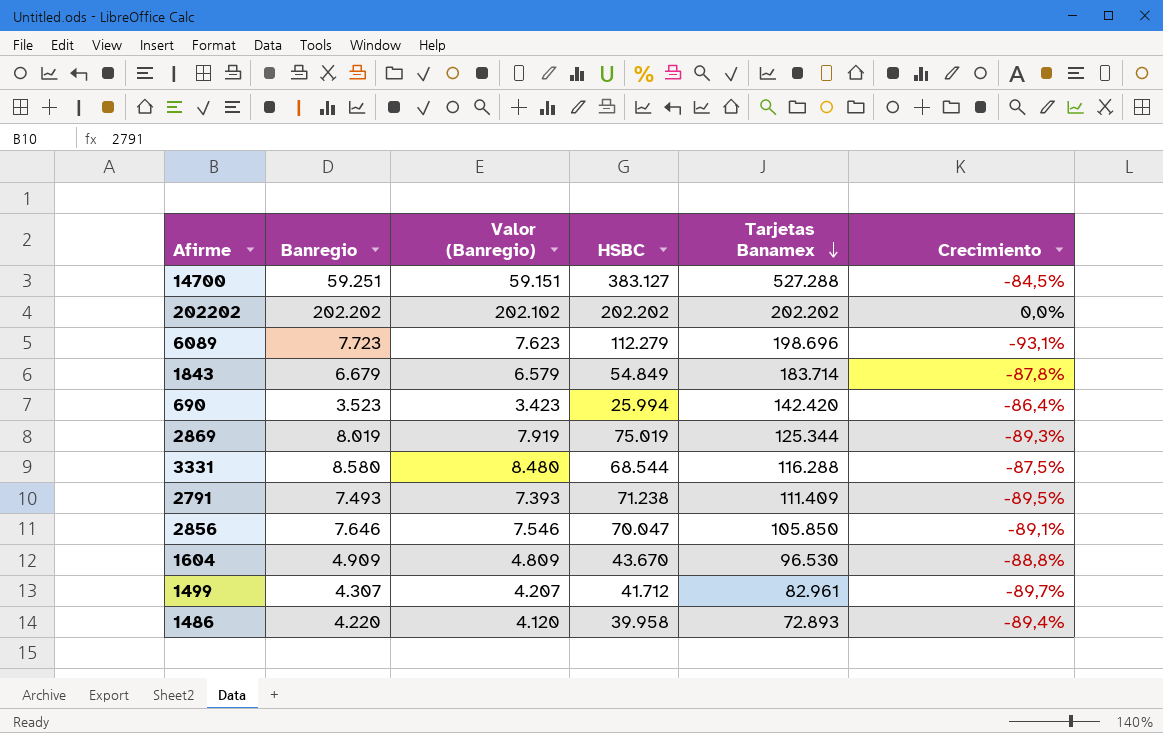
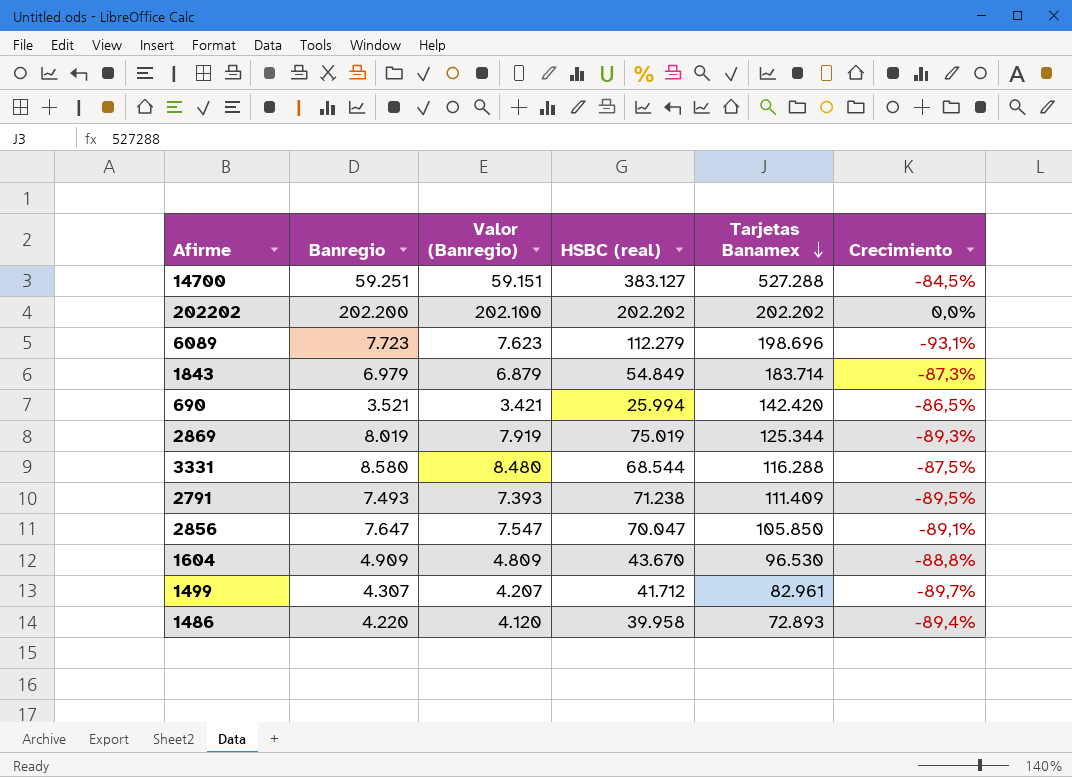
column name: HSBC -> HSBC (real)
202202 | Banregio: 202.202 -> 202.200
202202 | Valor (Banregio): 202.102 -> 202.100
1843 | Banregio: 6.679 -> 6.979
1843 | Valor (Banregio): 6.579 -> 6.879
1843 | Crecimiento: -87,8% -> -87,3%
690 | Banregio: 3.523 -> 3.521
690 | Valor (Banregio): 3.423 -> 3.421
690 | Crecimiento: -86,4% -> -86,5%
2856 | Banregio: 7.646 -> 7.647
2856 | Valor (Banregio): 7.546 -> 7.547

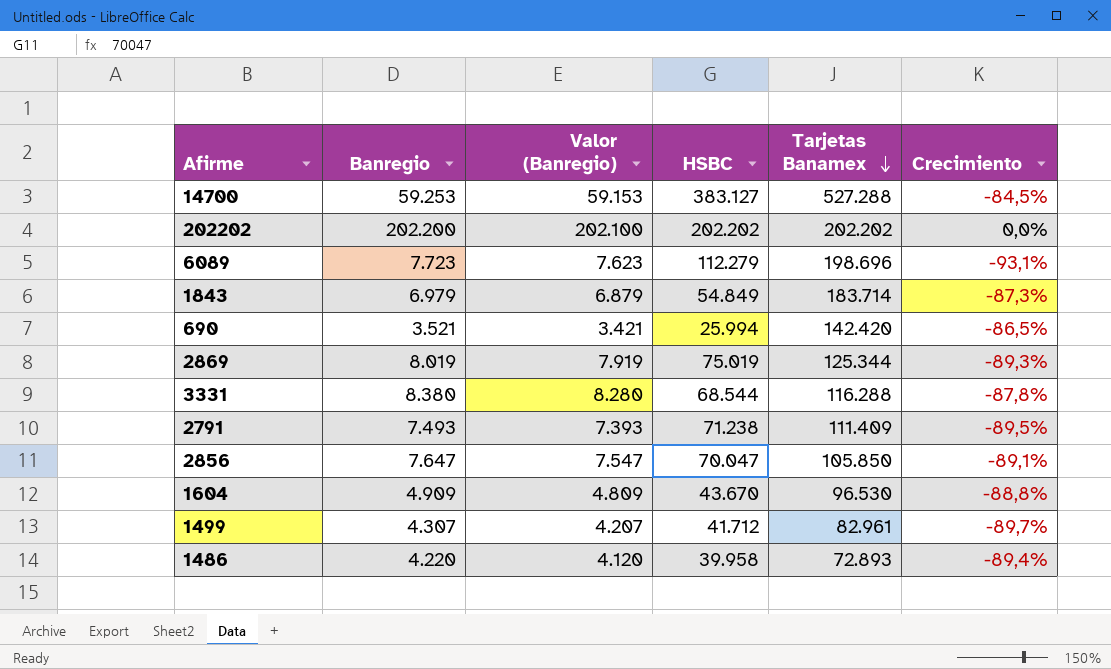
column name: HSBC (real) -> HSBC
14700 | Banregio: 59.251 -> 59.253
14700 | Valor (Banregio): 59.151 -> 59.153
3331 | Banregio: 8.580 -> 8.380
3331 | Valor (Banregio): 8.480 -> 8.280
3331 | Crecimiento: -87,5% -> -87,8%

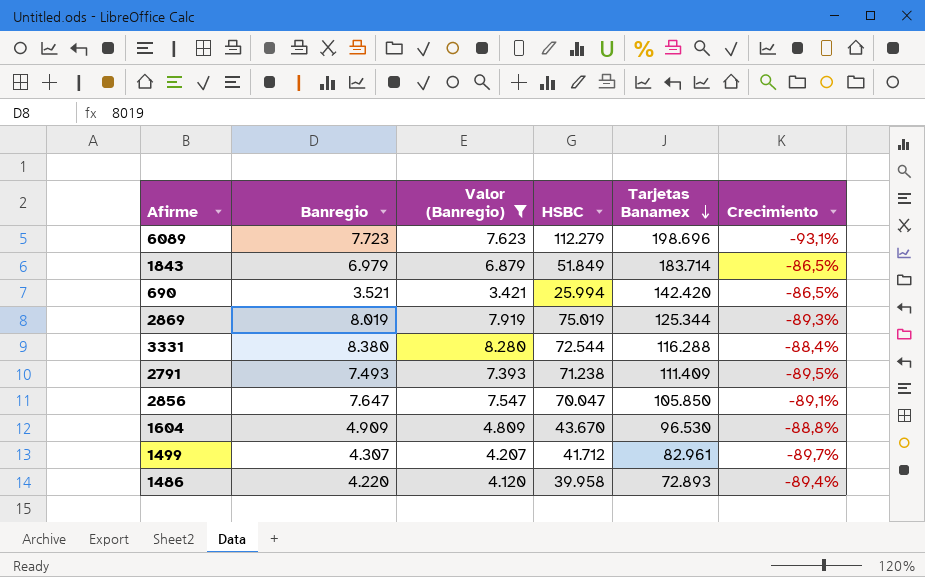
filter: none -> Valor (Banregio) <= 8.280
1843 | HSBC: 54.849 -> 51.849
1843 | Crecimiento: -87,3% -> -86,5%
3331 | HSBC: 68.544 -> 72.544
3331 | Crecimiento: -87,8% -> -88,4%

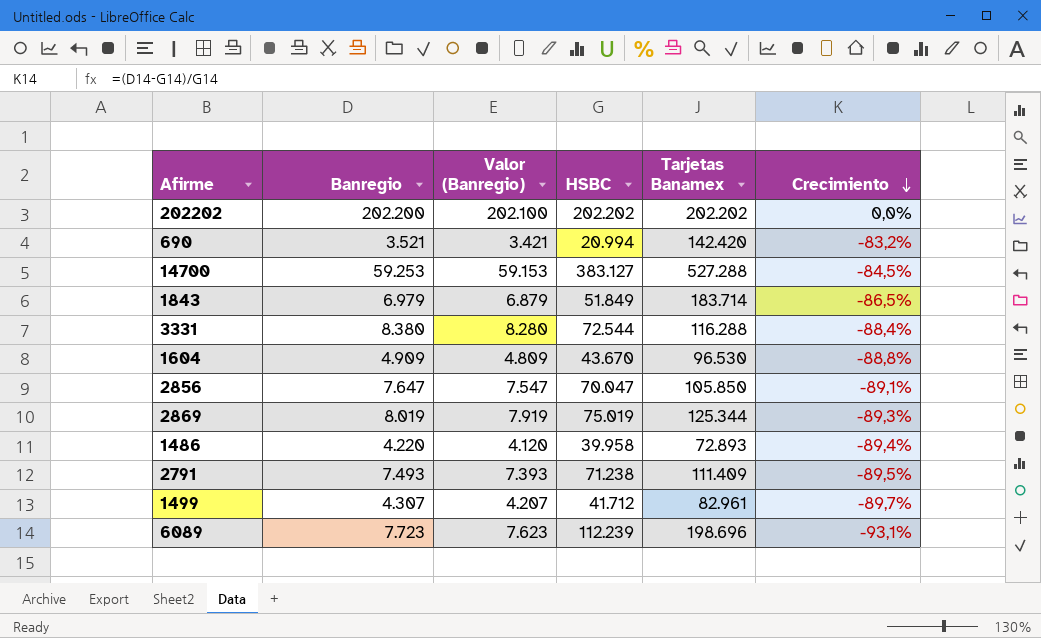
filter: Valor (Banregio) <= 8.280 -> none
row order: Tarjetas Banamex descending -> Crecimiento descending
690 | HSBC: 25.994 -> 20.994
690 | Crecimiento: -86,5% -> -83,2%
6089 | HSBC: 112.279 -> 112.239

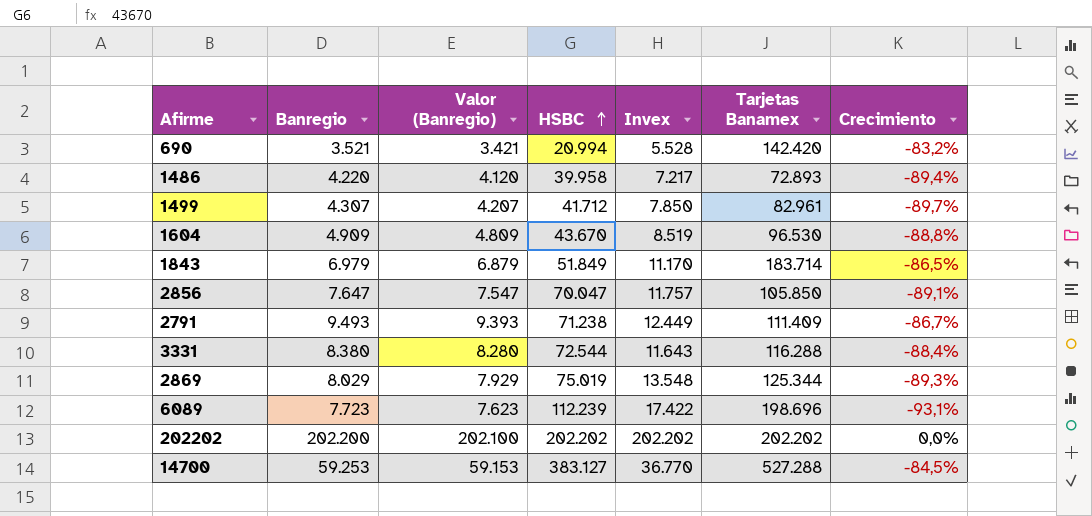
row order: Crecimiento descending -> HSBC ascending
column Invex | position: none -> 5
2791 | Banregio: 7.493 -> 9.493
2791 | Valor (Banregio): 7.393 -> 9.393
2791 | Crecimiento: -89,5% -> -86,7%
2869 | Banregio: 8.019 -> 8.029
2869 | Valor (Banregio): 7.919 -> 7.929

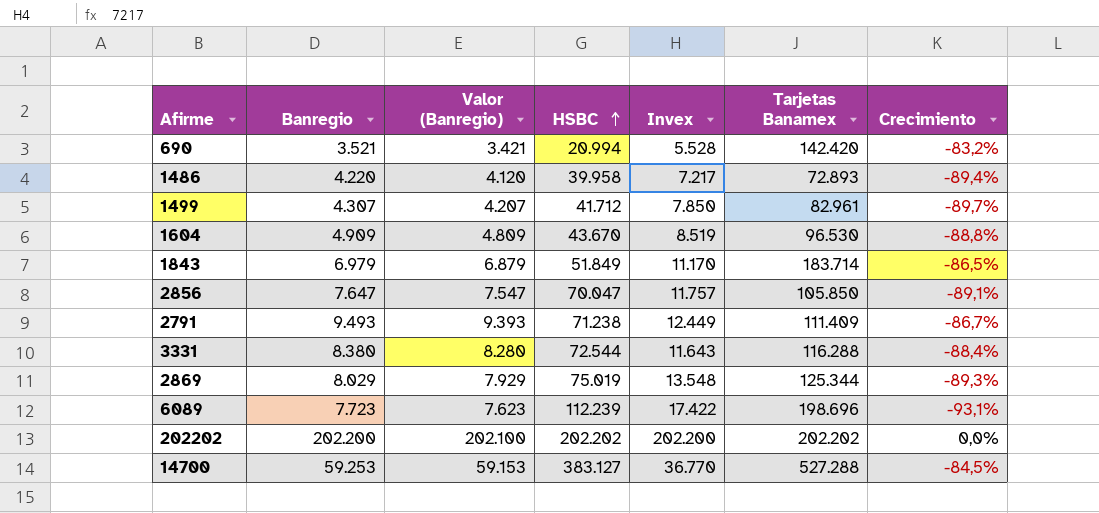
202202 | Invex: 202.202 -> 202.200

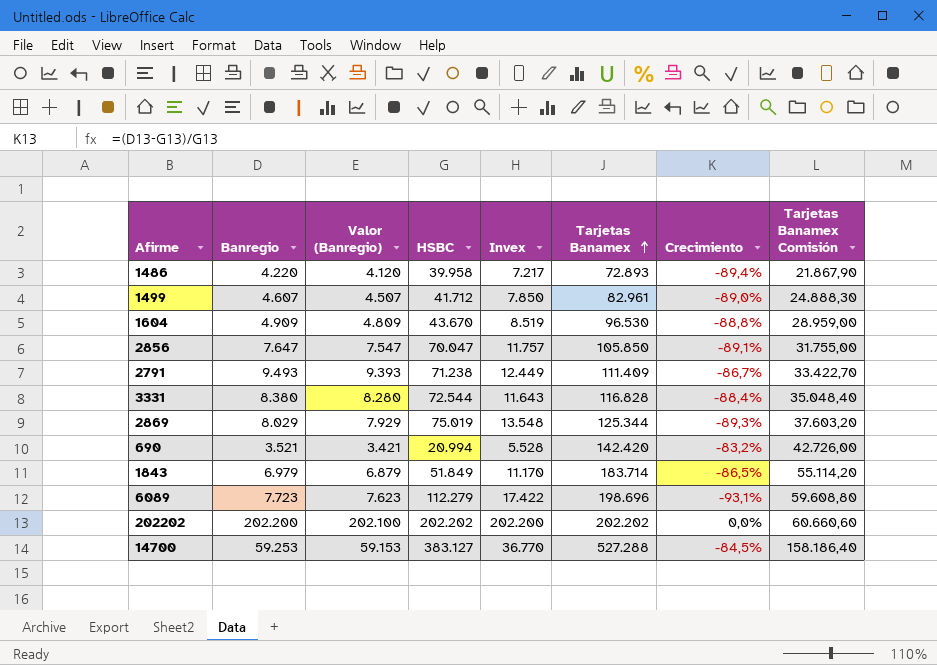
row order: HSBC ascending -> Tarjetas Banamex ascending
column Tarjetas Banamex Comisión | formula: none -> [Tarjetas Banamex] * 0,3
1499 | Banregio: 4.307 -> 4.607
1499 | Valor (Banregio): 4.207 -> 4.507
1499 | Crecimiento: -89,7% -> -89,0%
3331 | Tarjetas Banamex: 116.288 -> 116.828
6089 | HSBC: 112.239 -> 112.279

